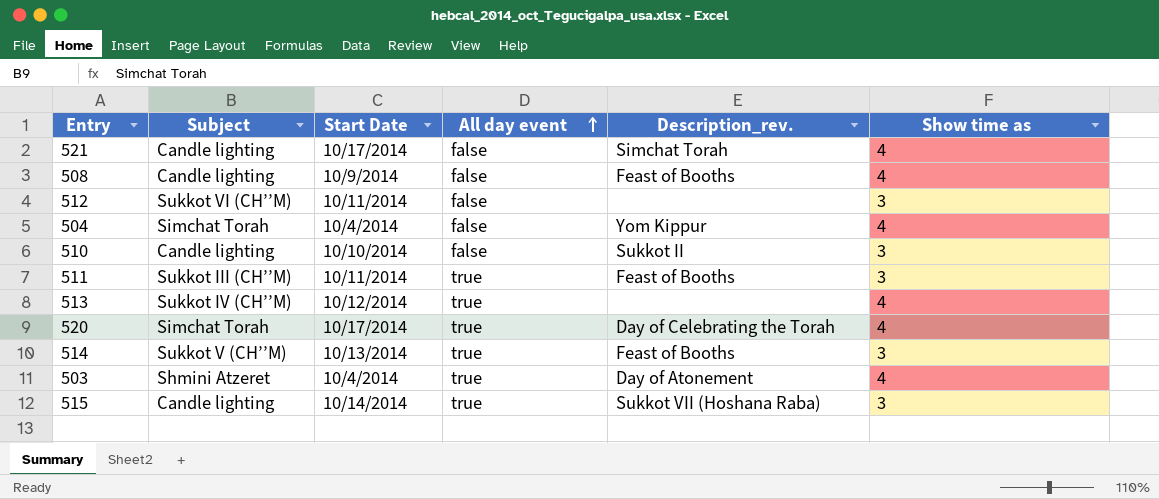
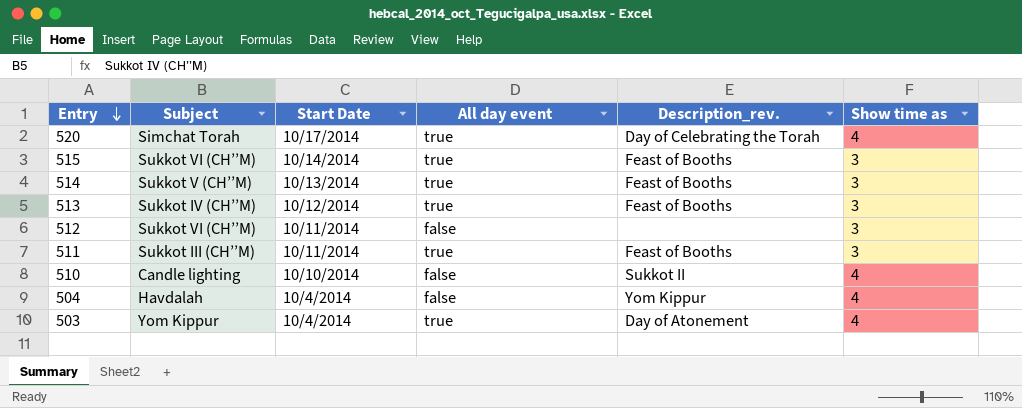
row order: All day event ascending -> Entry descending
row 521: Candle lighting | 10/17/2014 | false | Simchat Torah | 4 -> none
row 508: Candle lighting | 10/9/2014 | false | Feast of Booths | 4 -> none
515 | Subject: Candle lighting -> Sukkot VI (CH’’M)
515 | Description_rev.: Sukkot VII (Hoshana Raba) -> Feast of Booths
513 | Description_rev.: none -> Feast of Booths
513 | Show time as: 4 -> 3
510 | Show time as: 3 -> 4
504 | Subject: Simchat Torah -> Havdalah
503 | Subject: Shmini Atzeret -> Yom Kippur

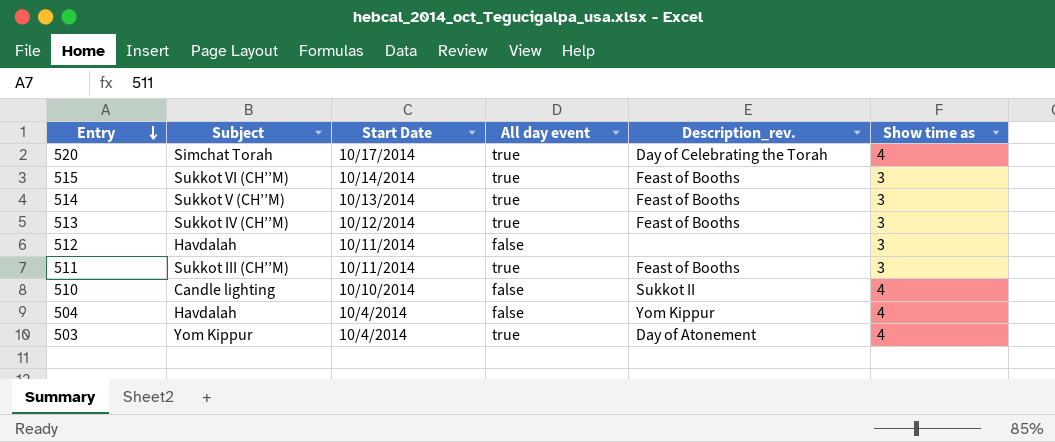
512 | Subject: Sukkot VI (CH’’M) -> Havdalah

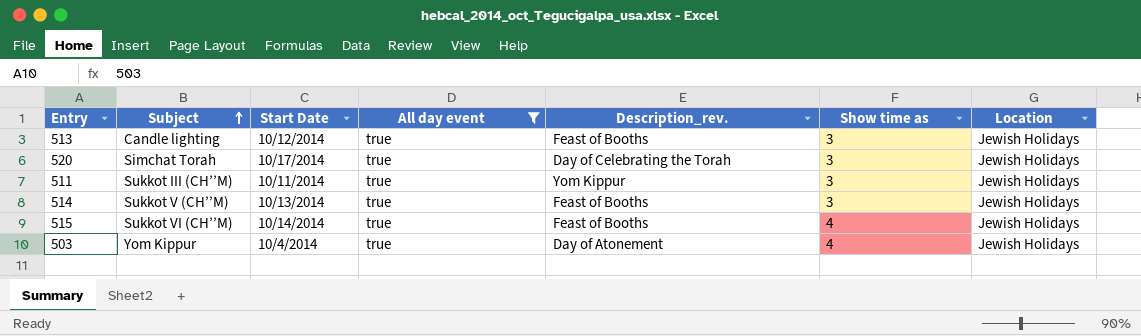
filter: none -> All day event = true
row order: Entry descending -> Subject ascending
column Location | position: none -> 7
513 | Subject: Sukkot IV (CH’’M) -> Candle lighting
520 | Show time as: 4 -> 3
511 | Description_rev.: Feast of Booths -> Yom Kippur
515 | Show time as: 3 -> 4

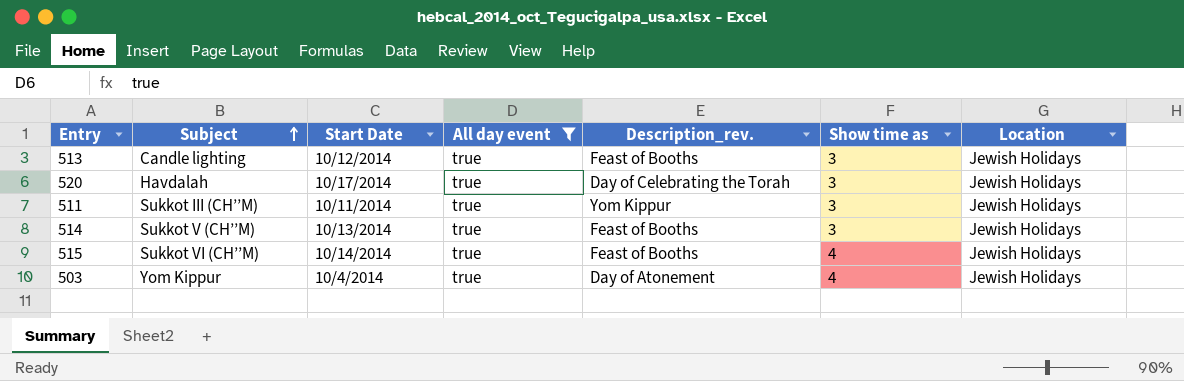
520 | Subject: Simchat Torah -> Havdalah

